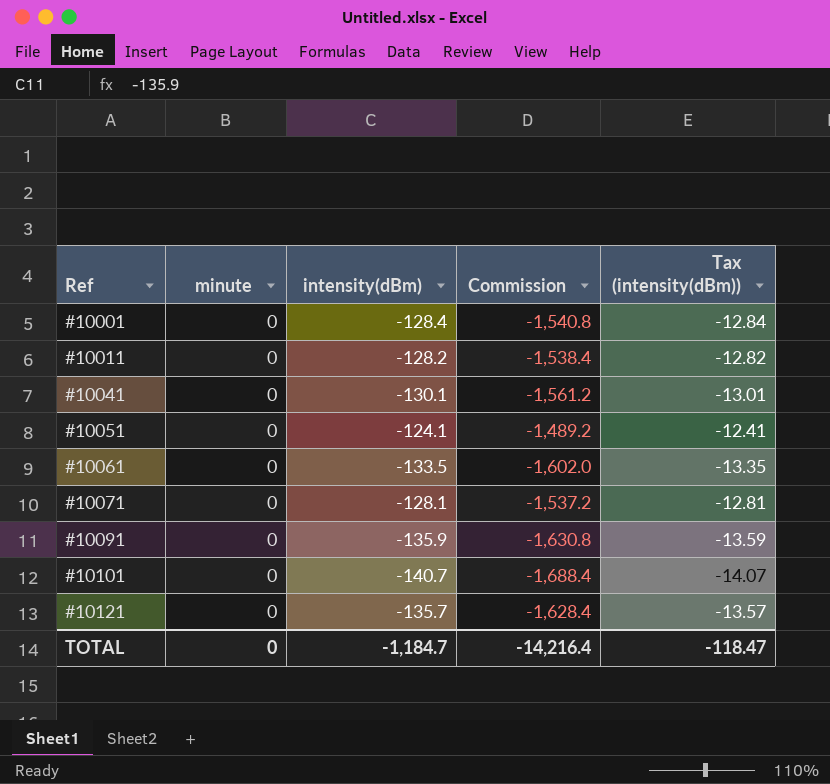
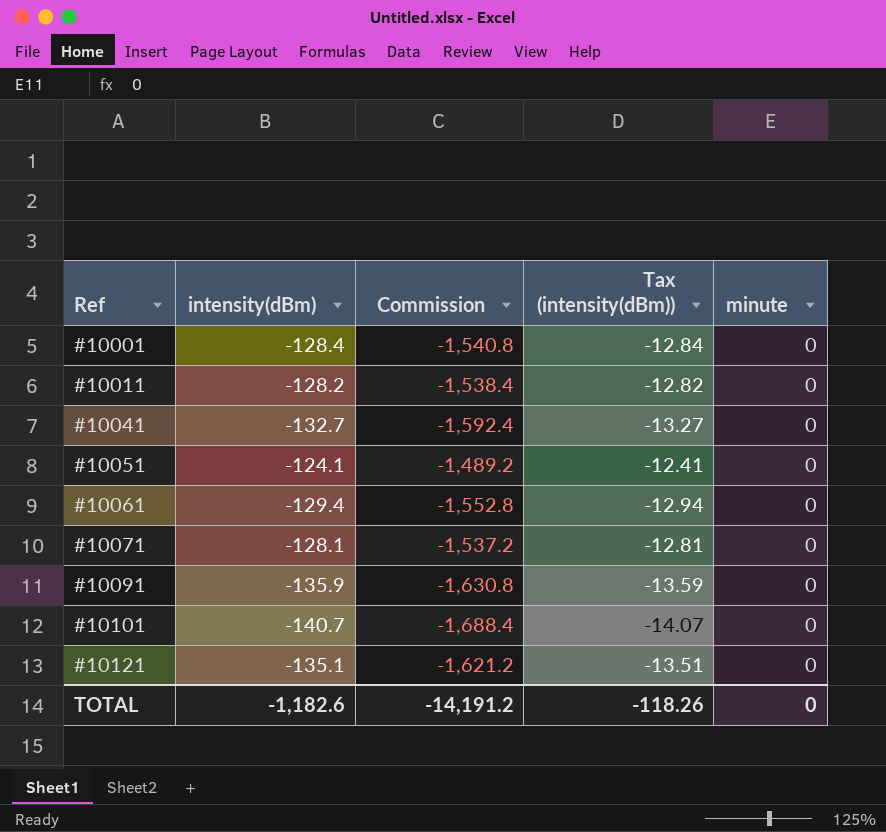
column minute | position: 2 -> 5
#10041 | intensity(dBm): -130.1 -> -132.7
#10041 | Commission: -1,561.2 -> -1,592.4
#10041 | Tax (intensity(dBm)): -13.01 -> -13.27
#10061 | intensity(dBm): -133.5 -> -129.4
#10061 | Commission: -1,602.0 -> -1,552.8
#10061 | Tax (intensity(dBm)): -13.35 -> -12.94
#10121 | intensity(dBm): -135.7 -> -135.1
#10121 | Commission: -1,628.4 -> -1,621.2
#10121 | Tax (intensity(dBm)): -13.57 -> -13.51
TOTAL | intensity(dBm): -1,184.7 -> -1,182.6
TOTAL | Commission: -14,216.4 -> -14,191.2
TOTAL | Tax (intensity(dBm)): -118.47 -> -118.26

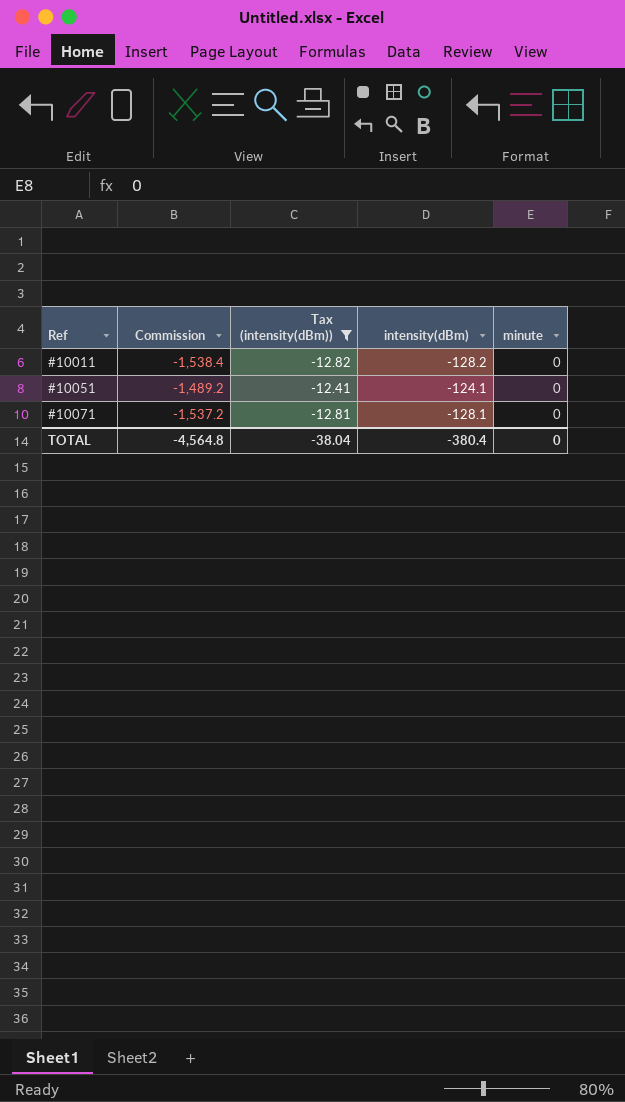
filter: none -> Tax (intensity(dBm)) >= -12.82
column intensity(dBm) | position: 2 -> 4
TOTAL | Commission: -14,191.2 -> -4,564.8
TOTAL | Tax (intensity(dBm)): -118.26 -> -38.04
TOTAL | intensity(dBm): -1,182.6 -> -380.4

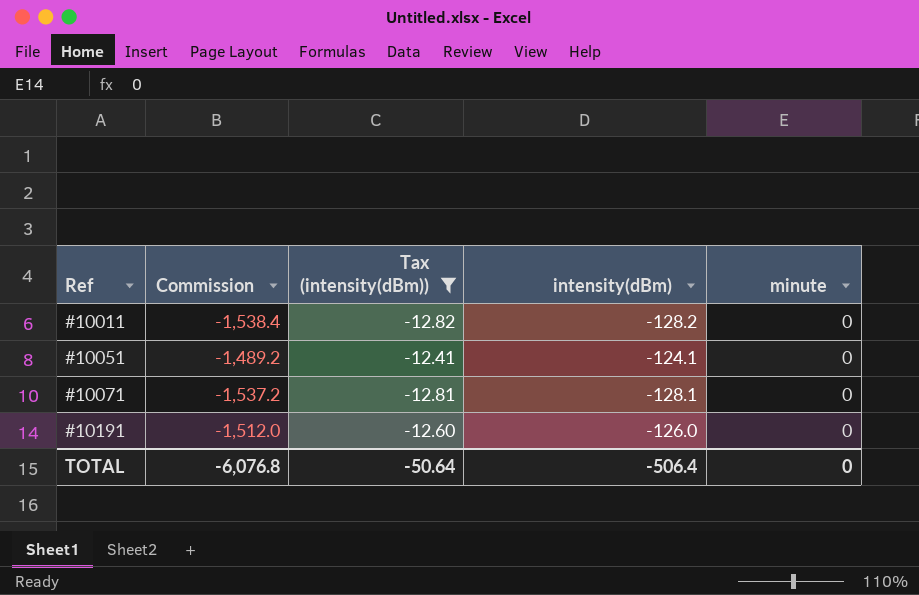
row #10191: none -> -1,512.0 | -12.60 | -126.0 | 0
TOTAL | Commission: -4,564.8 -> -6,076.8
TOTAL | Tax (intensity(dBm)): -38.04 -> -50.64
TOTAL | intensity(dBm): -380.4 -> -506.4

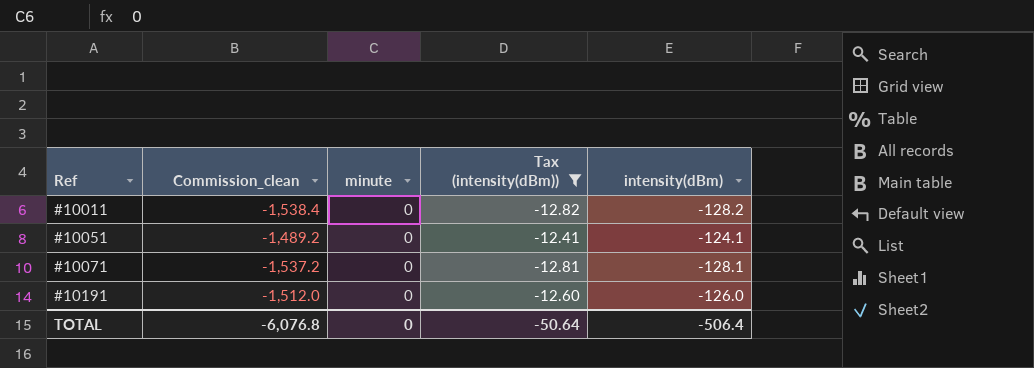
column name: Commission -> Commission_clean
column minute | position: 5 -> 3

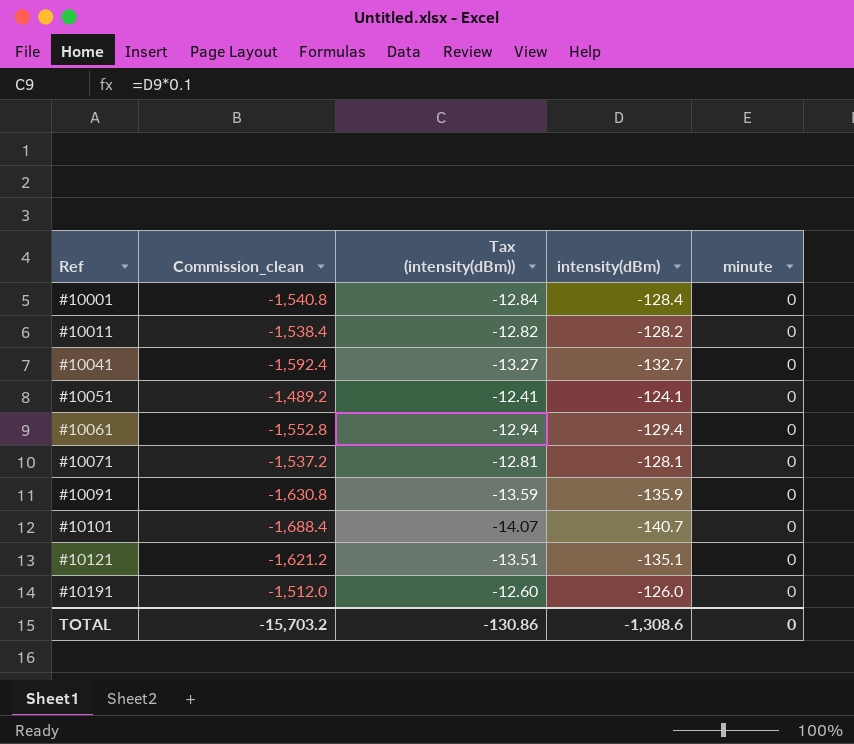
filter: Tax (intensity(dBm)) >= -12.82 -> none
column minute | position: 3 -> 5
TOTAL | Commission_clean: -6,076.8 -> -15,703.2
TOTAL | Tax (intensity(dBm)): -50.64 -> -130.86
TOTAL | intensity(dBm): -506.4 -> -1,308.6

